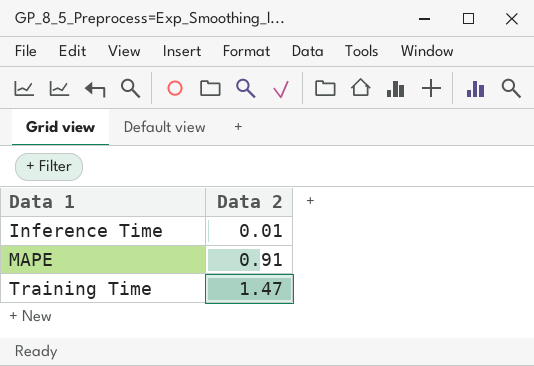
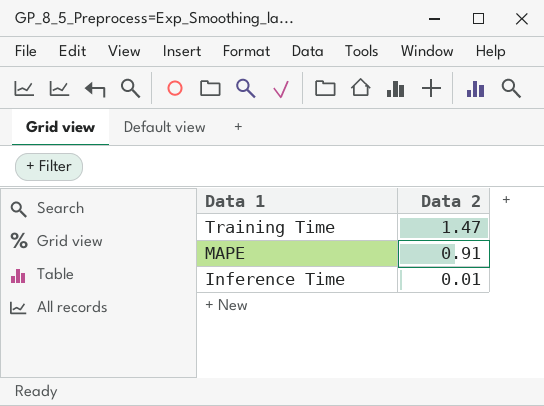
row order: Data 1 ascending -> Data 1 descending

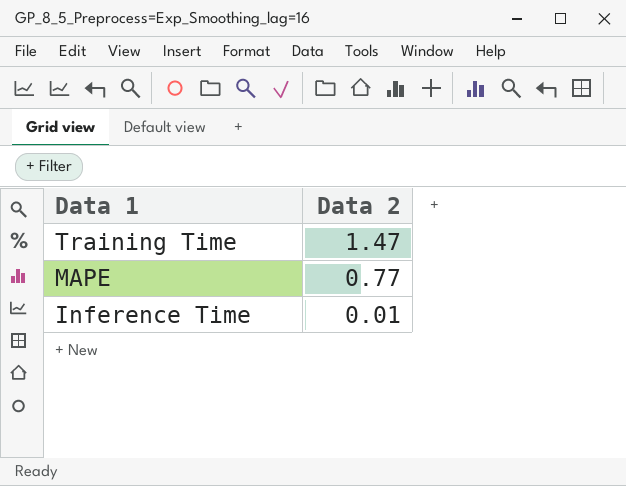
MAPE | Data 2: 0.91 -> 0.77

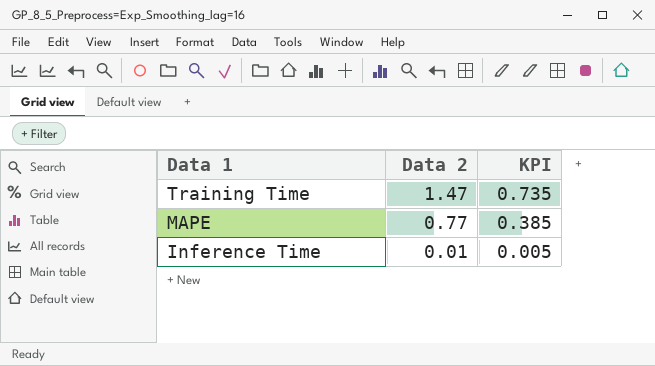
column KPI | formula: none -> [Data 2] * 0.5

